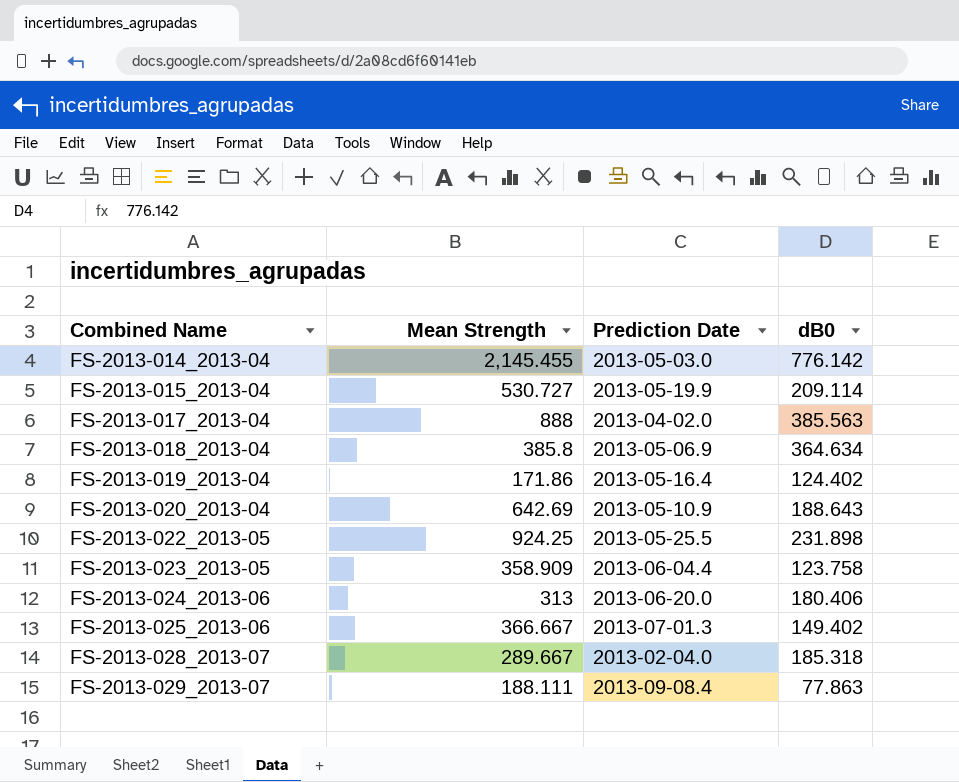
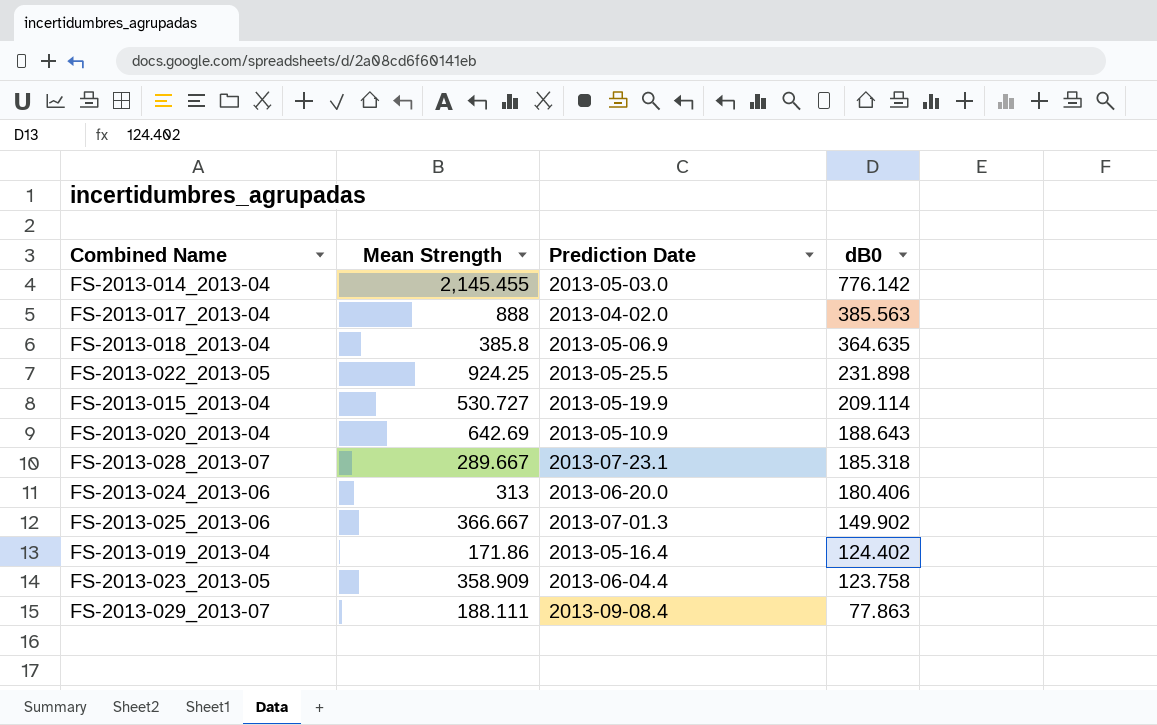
row order: Combined Name ascending -> dB0 descending
FS-2013-018_2013-04 | dB0: 364.634 -> 364.635
FS-2013-028_2013-07 | Prediction Date: 2013-02-04.0 -> 2013-07-23.1
FS-2013-025_2013-06 | dB0: 149.402 -> 149.902

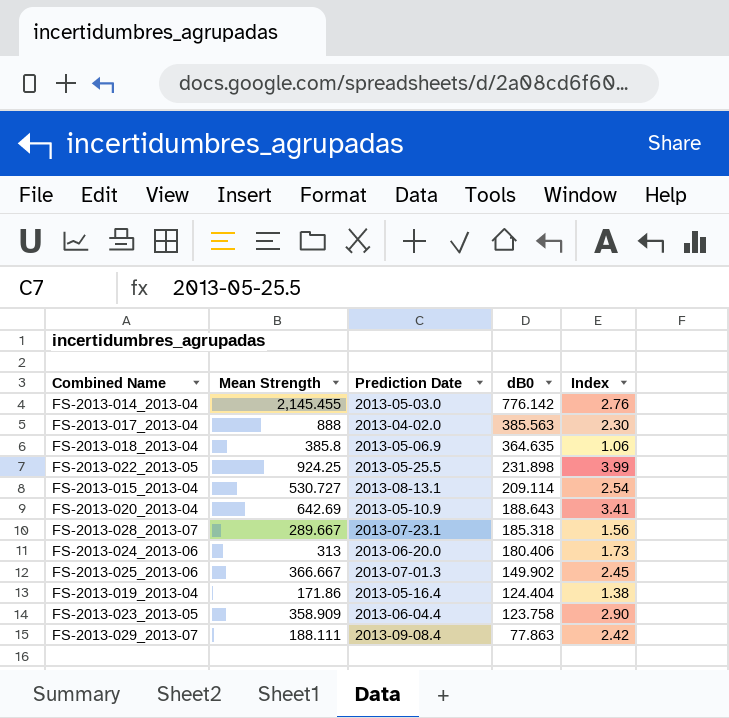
column Index | formula: none -> [Mean Strength] / [dB0]
FS-2013-015_2013-04 | Prediction Date: 2013-05-19.9 -> 2013-08-13.1
FS-2013-019_2013-04 | dB0: 124.402 -> 124.404

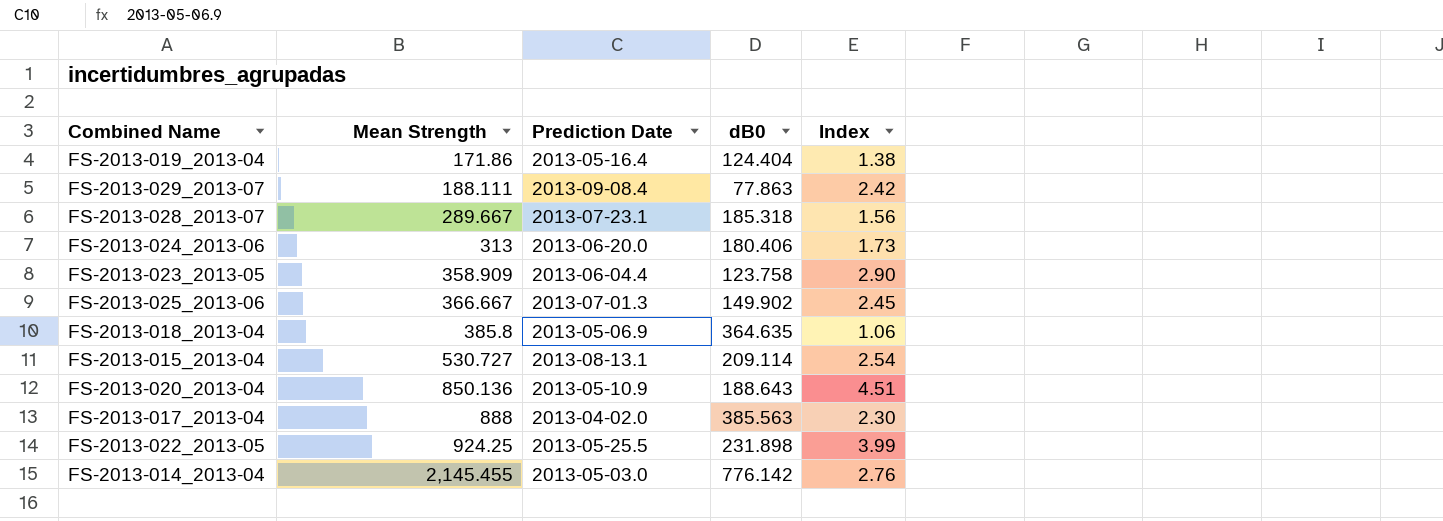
row order: dB0 descending -> Mean Strength ascending
FS-2013-020_2013-04 | Mean Strength: 642.69 -> 850.136
FS-2013-020_2013-04 | Index: 3.41 -> 4.51

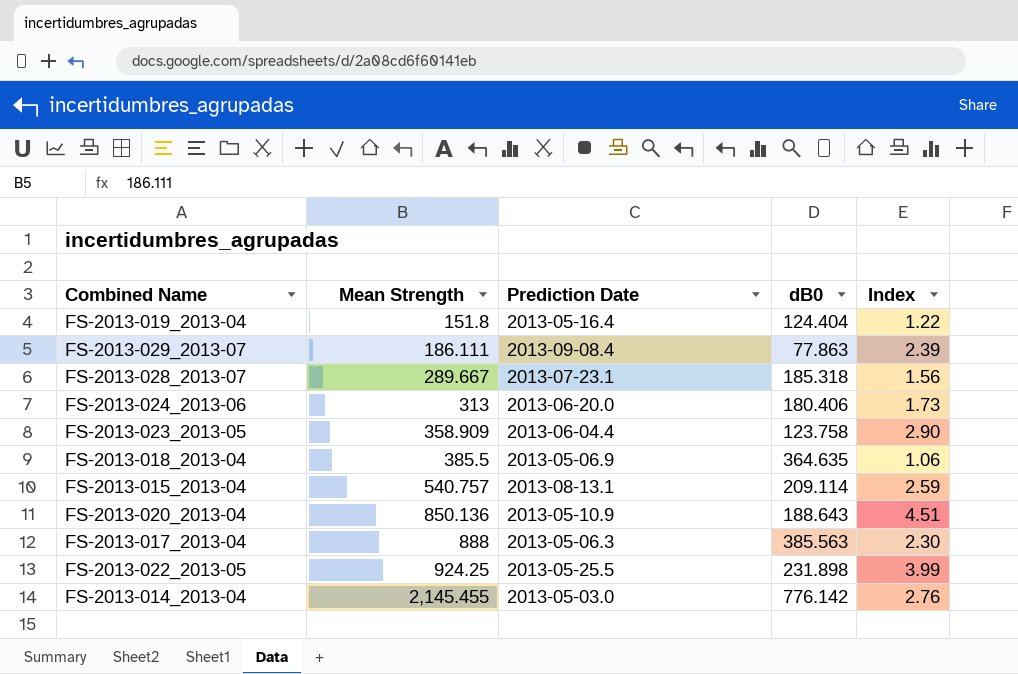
row FS-2013-025_2013-06: 366.667 | 2013-07-01.3 | 149.902 | 2.45 -> none
FS-2013-019_2013-04 | Mean Strength: 171.86 -> 151.8
FS-2013-019_2013-04 | Index: 1.38 -> 1.22
FS-2013-029_2013-07 | Mean Strength: 188.111 -> 186.111
FS-2013-029_2013-07 | Index: 2.42 -> 2.39
FS-2013-018_2013-04 | Mean Strength: 385.8 -> 385.5
FS-2013-015_2013-04 | Mean Strength: 530.727 -> 540.757
FS-2013-015_2013-04 | Index: 2.54 -> 2.59
FS-2013-017_2013-04 | Prediction Date: 2013-04-02.0 -> 2013-05-06.3

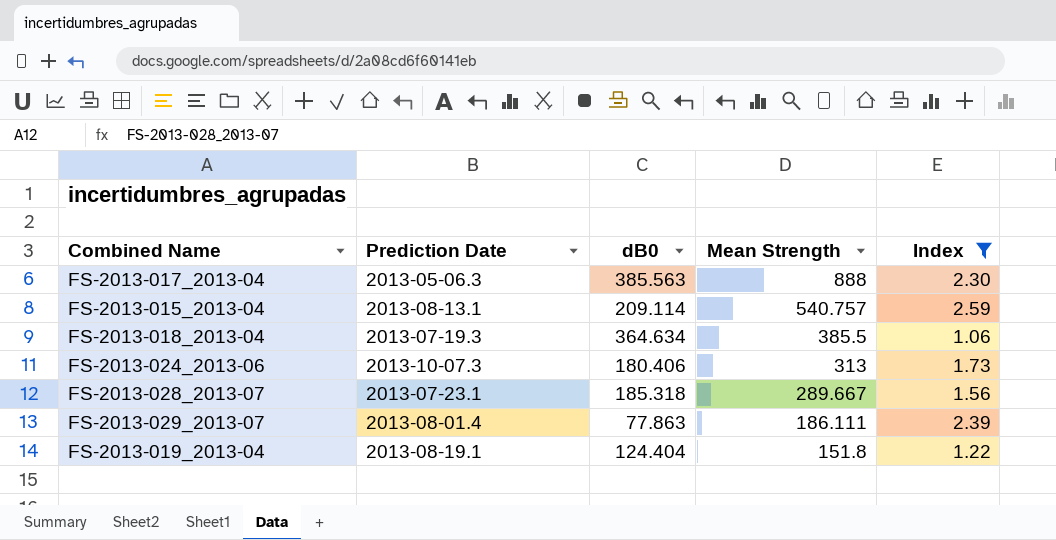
filter: none -> Index <= 2.59
row order: Mean Strength ascending -> Mean Strength descending
column Mean Strength | position: 2 -> 4
FS-2013-018_2013-04 | Prediction Date: 2013-05-06.9 -> 2013-07-19.3
FS-2013-018_2013-04 | dB0: 364.635 -> 364.634
FS-2013-024_2013-06 | Prediction Date: 2013-06-20.0 -> 2013-10-07.3
FS-2013-029_2013-07 | Prediction Date: 2013-09-08.4 -> 2013-08-01.4
FS-2013-019_2013-04 | Prediction Date: 2013-05-16.4 -> 2013-08-19.1

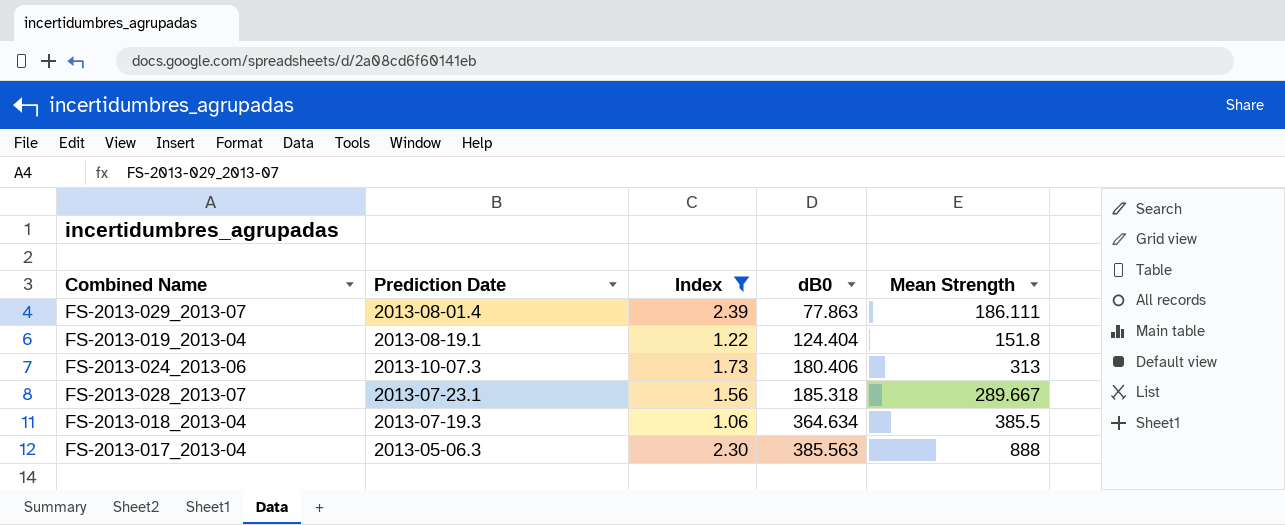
row order: Mean Strength descending -> dB0 ascending
column Index | position: 5 -> 3
row FS-2013-015_2013-04: 2013-08-13.1 | 209.114 | 540.757 | 2.59 -> none

